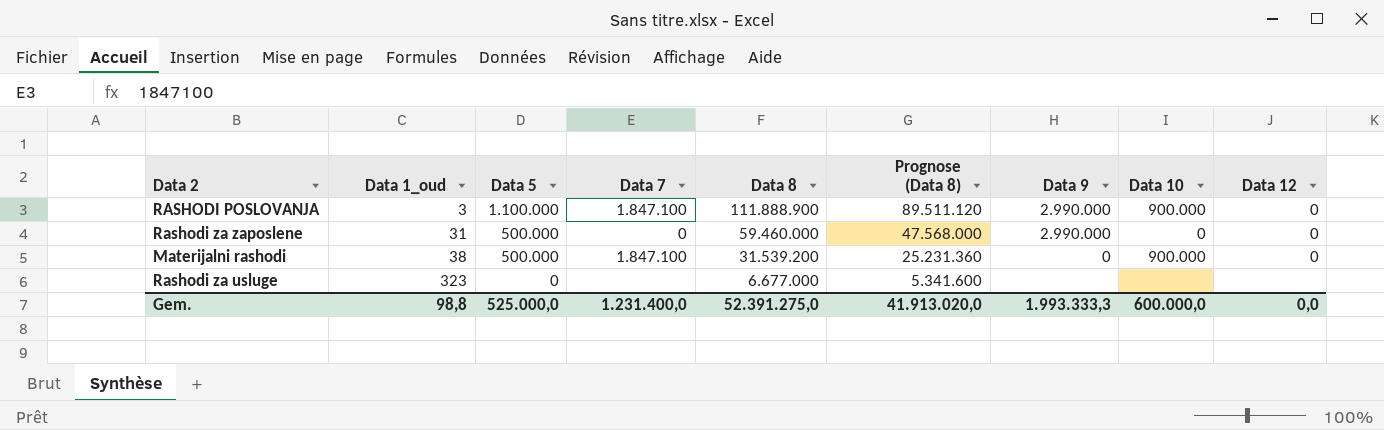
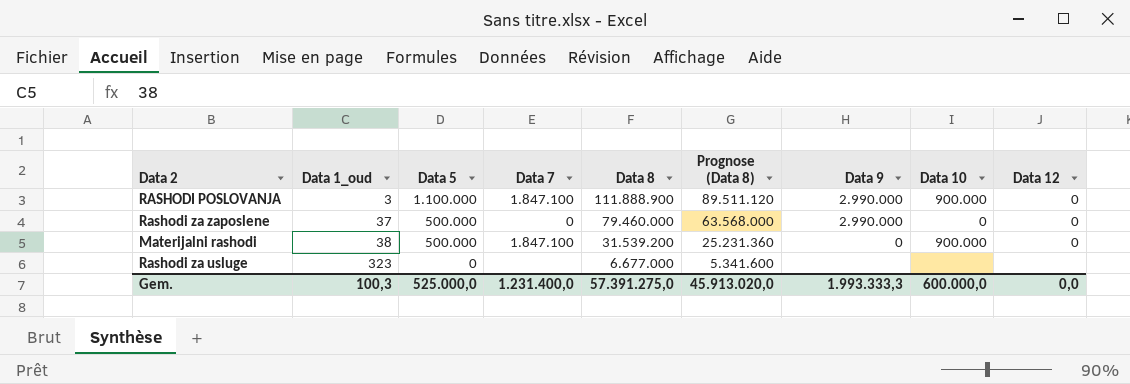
Rashodi za zaposlene | Data 1_oud: 31 -> 37
Rashodi za zaposlene | Data 8: 59.460.000 -> 79.460.000
Rashodi za zaposlene | Prognose (Data 8): 47.568.000 -> 63.568.000
Gem. | Data 1_oud: 98,8 -> 100,3
Gem. | Data 8: 52.391.275,0 -> 57.391.275,0
Gem. | Prognose (Data 8): 41.913.020,0 -> 45.913.020,0

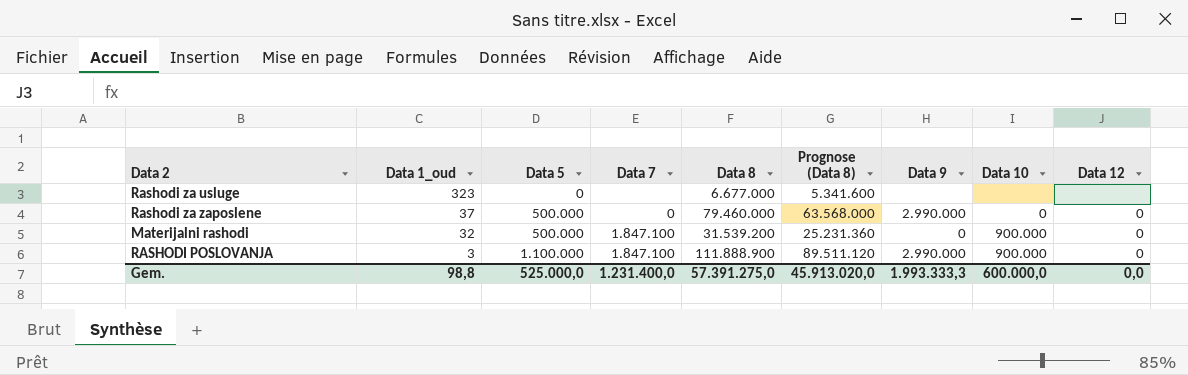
row order: Data 1_oud ascending -> Data 1_oud descending
Materijalni rashodi | Data 1_oud: 38 -> 32
Gem. | Data 1_oud: 100,3 -> 98,8

